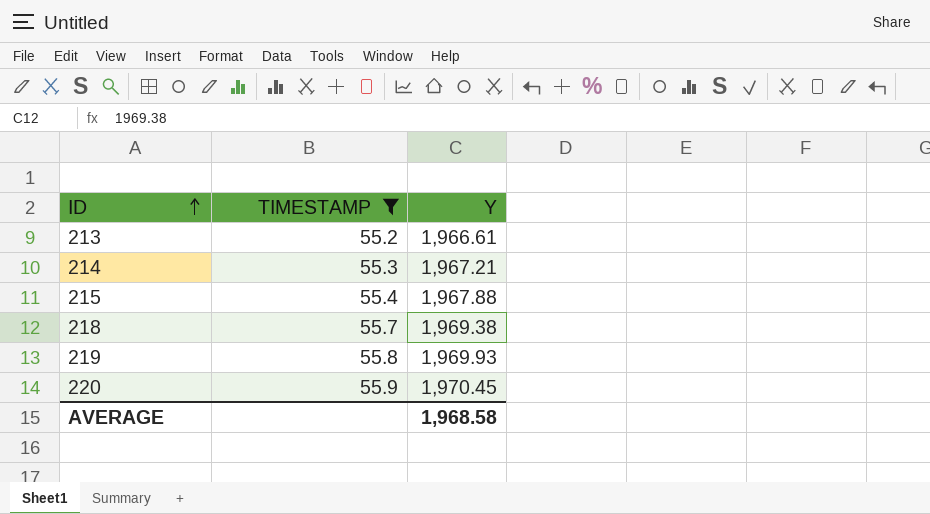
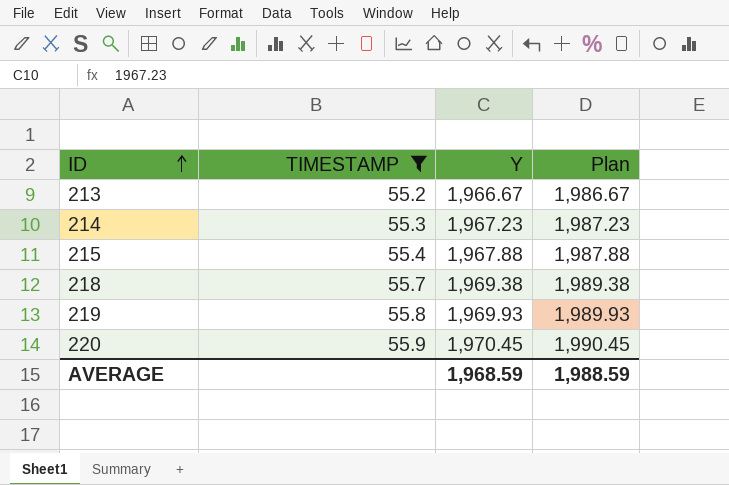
column Plan | formula: none -> [Y] + 20
213 | Y: 1,966.61 -> 1,966.67
214 | Y: 1,967.21 -> 1,967.23
AVERAGE | Y: 1,968.58 -> 1,968.59

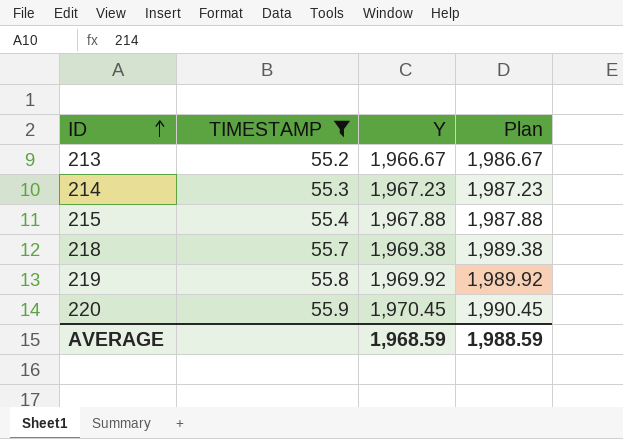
219 | Y: 1,969.93 -> 1,969.92
219 | Plan: 1,989.93 -> 1,989.92

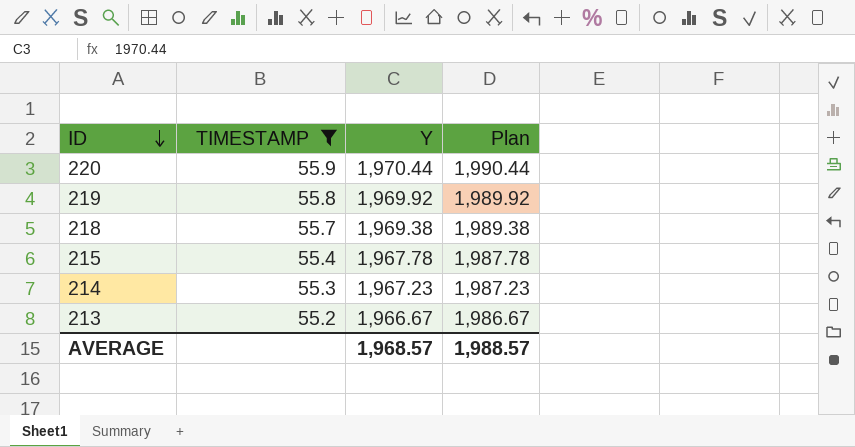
row order: ID ascending -> ID descending
220 | Y: 1,970.45 -> 1,970.44
220 | Plan: 1,990.45 -> 1,990.44
215 | Y: 1,967.88 -> 1,967.78
215 | Plan: 1,987.88 -> 1,987.78
AVERAGE | Y: 1,968.59 -> 1,968.57
AVERAGE | Plan: 1,988.59 -> 1,988.57

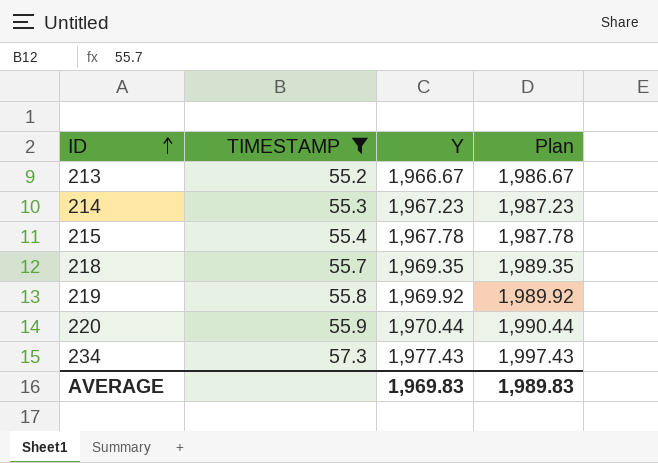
row order: ID descending -> ID ascending
218 | Y: 1,969.38 -> 1,969.35
218 | Plan: 1,989.38 -> 1,989.35
row 234: none -> 57.3 | 1,977.43 | 1,997.43
AVERAGE | Y: 1,968.57 -> 1,969.83
AVERAGE | Plan: 1,988.57 -> 1,989.83

